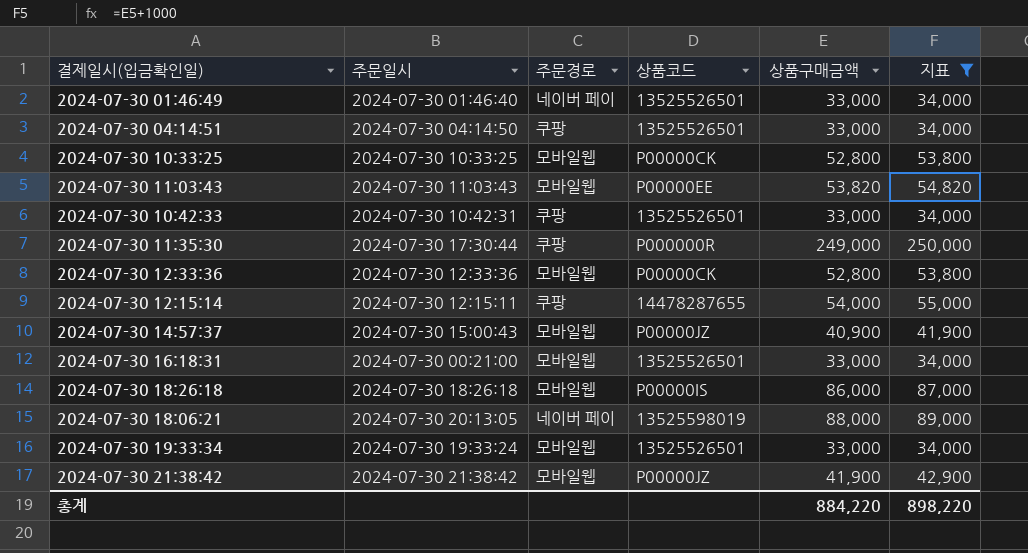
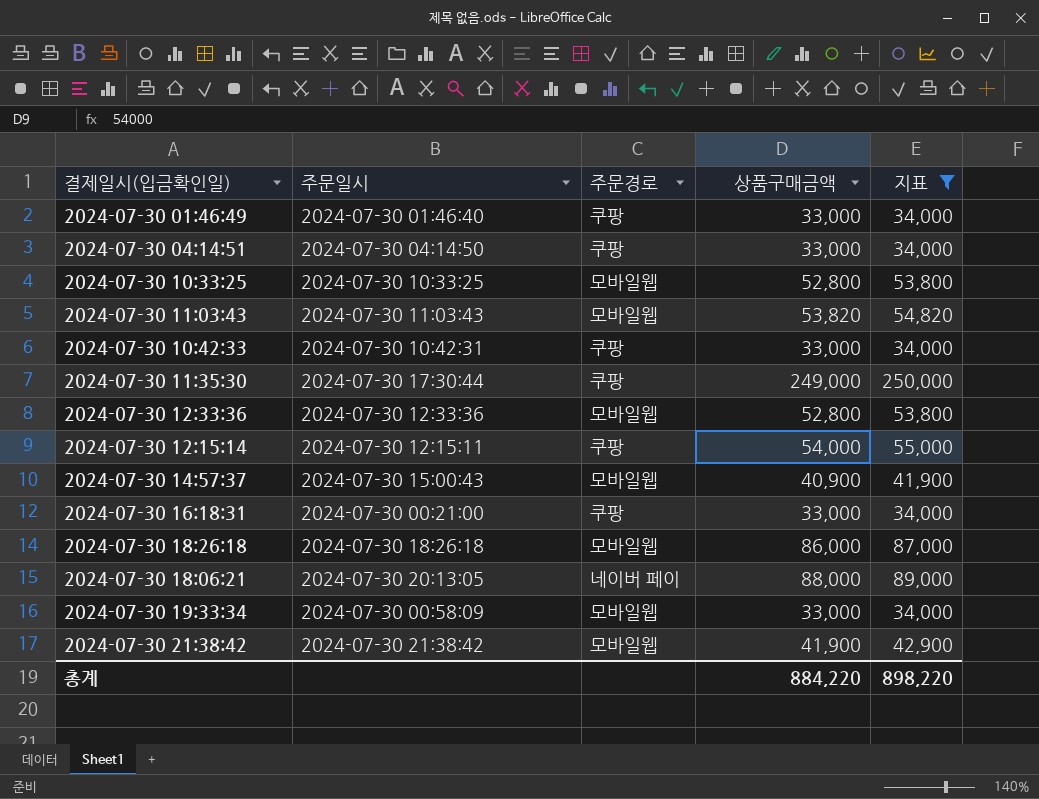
column 상품코드 | position: 4 -> none
2024-07-30 01:46:49 | 주문경로: 네이버 페이 -> 쿠팡
2024-07-30 16:18:31 | 주문경로: 모바일웹 -> 쿠팡
2024-07-30 19:33:34 | 주문일시: 2024-07-30 19:33:24 -> 2024-07-30 00:58:09

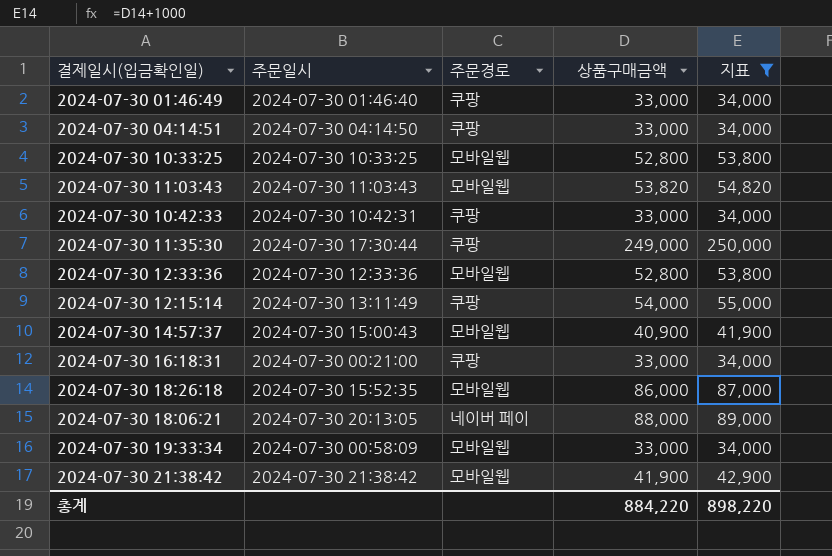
2024-07-30 12:15:14 | 주문일시: 2024-07-30 12:15:11 -> 2024-07-30 13:11:49
2024-07-30 18:26:18 | 주문일시: 2024-07-30 18:26:18 -> 2024-07-30 15:52:35

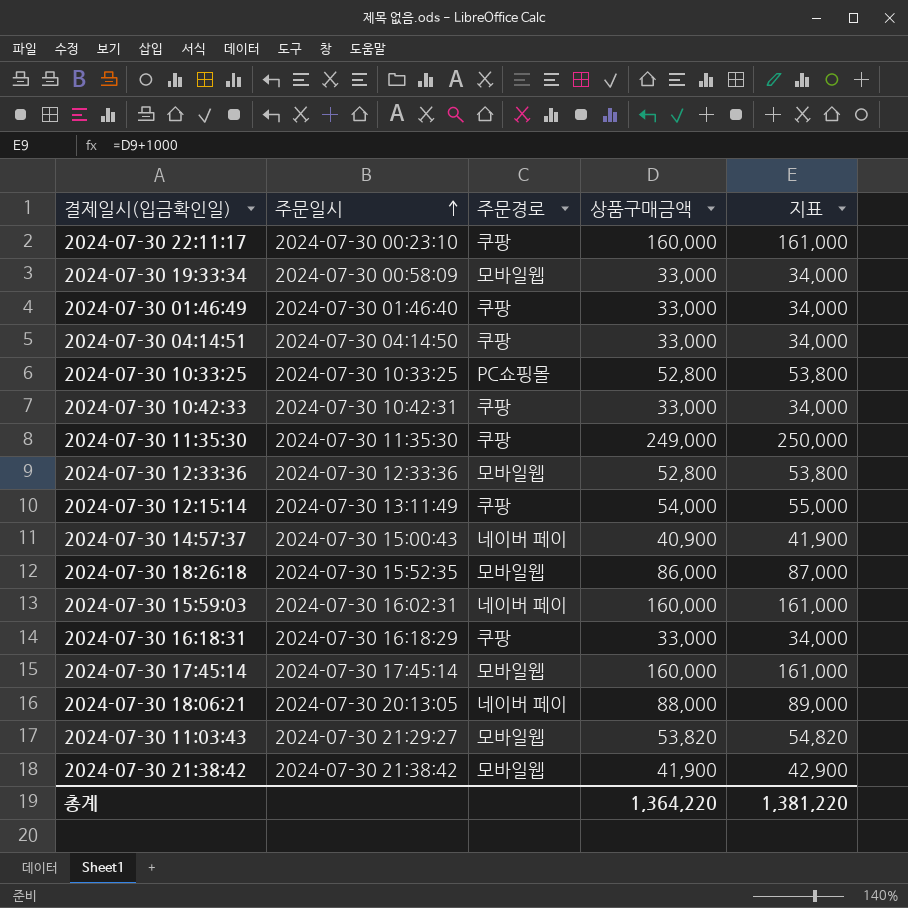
filter: 지표 != 161,000 -> none
row order: none -> 주문일시 ascending
2024-07-30 10:33:25 | 주문경로: 모바일웹 -> PC쇼핑몰
2024-07-30 11:35:30 | 주문일시: 2024-07-30 17:30:44 -> 2024-07-30 11:35:30
2024-07-30 14:57:37 | 주문경로: 모바일웹 -> 네이버 페이
2024-07-30 16:18:31 | 주문일시: 2024-07-30 00:21:00 -> 2024-07-30 16:18:29
2024-07-30 11:03:43 | 주문일시: 2024-07-30 11:03:43 -> 2024-07-30 21:29:27
총계 | 상품구매금액: 884,220 -> 1,364,220
총계 | 지표: 898,220 -> 1,381,220

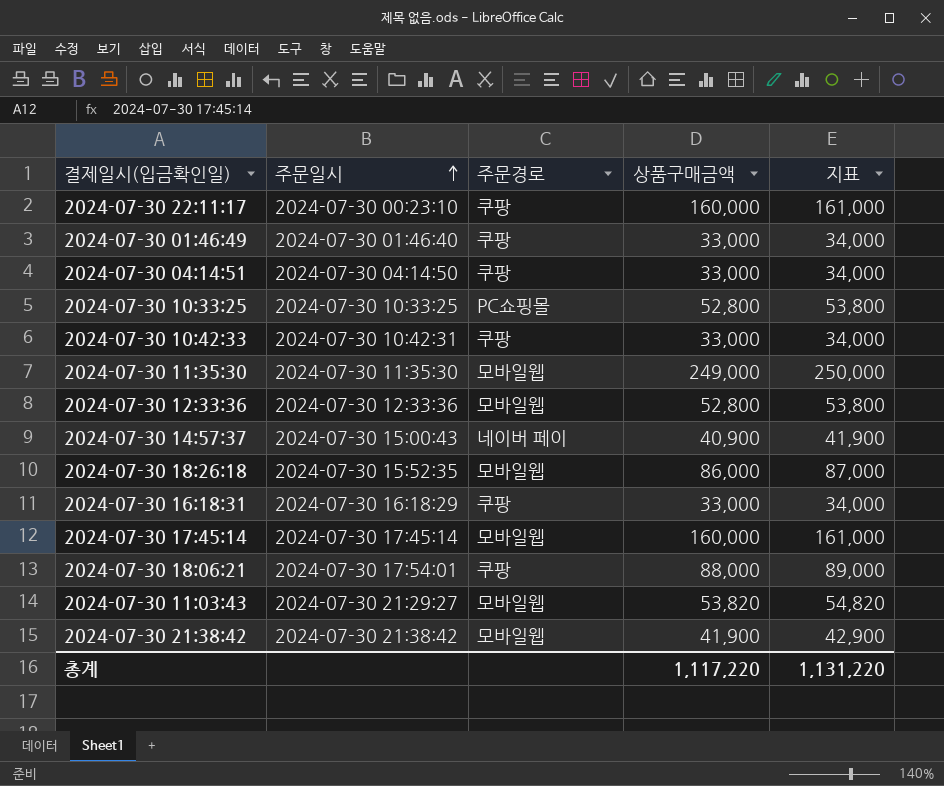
row 2024-07-30 19:33:34: 2024-07-30 00:58:09 | 모바일웹 | 33,000 | 34,000 -> none
row 2024-07-30 12:15:14: 2024-07-30 13:11:49 | 쿠팡 | 54,000 | 55,000 -> none
row 2024-07-30 15:59:03: 2024-07-30 16:02:31 | 네이버 페이 | 160,000 | 161,000 -> none
2024-07-30 11:35:30 | 주문경로: 쿠팡 -> 모바일웹
2024-07-30 18:06:21 | 주문일시: 2024-07-30 20:13:05 -> 2024-07-30 17:54:01
2024-07-30 18:06:21 | 주문경로: 네이버 페이 -> 쿠팡
총계 | 상품구매금액: 1,364,220 -> 1,117,220
총계 | 지표: 1,381,220 -> 1,131,220

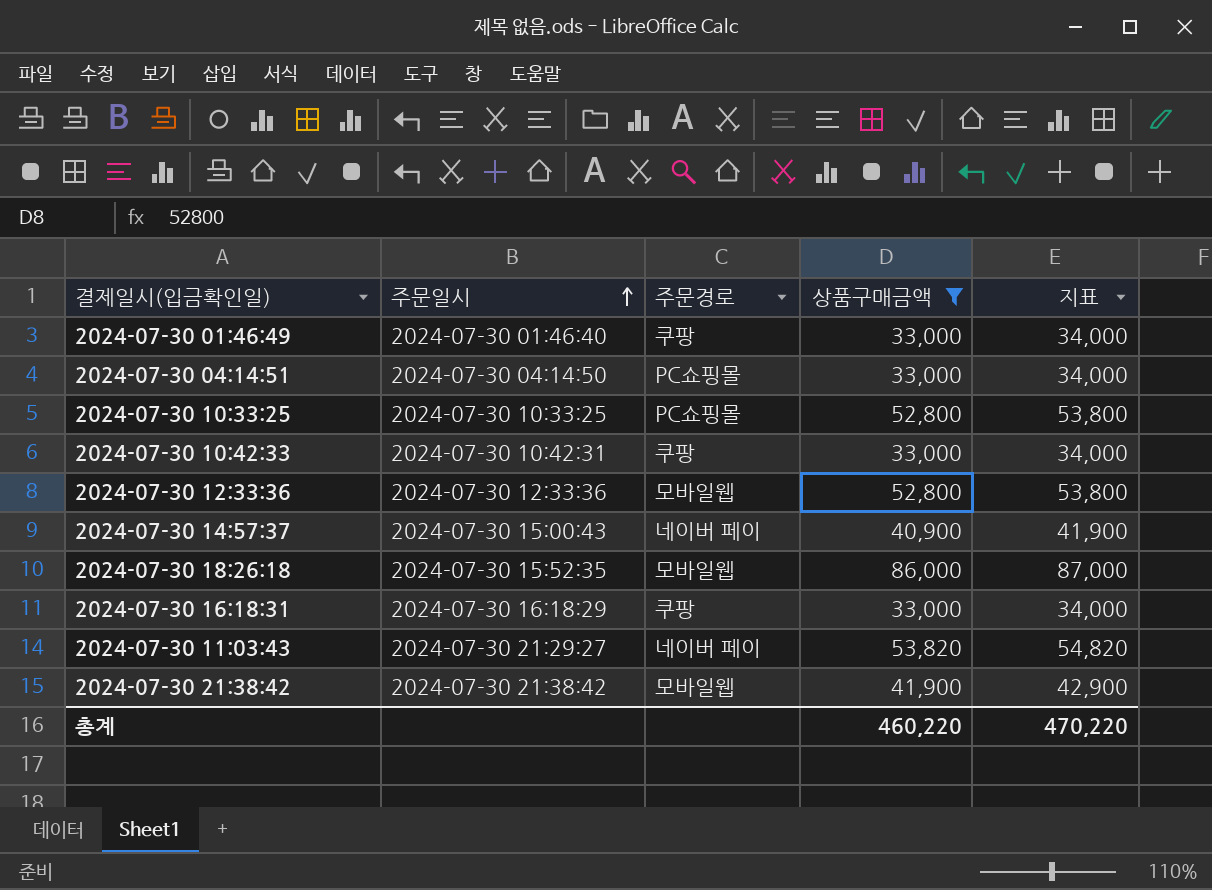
filter: none -> 상품구매금액 <= 86,000
2024-07-30 04:14:51 | 주문경로: 쿠팡 -> PC쇼핑몰
2024-07-30 11:03:43 | 주문경로: 모바일웹 -> 네이버 페이
총계 | 상품구매금액: 1,117,220 -> 460,220
총계 | 지표: 1,131,220 -> 470,220

